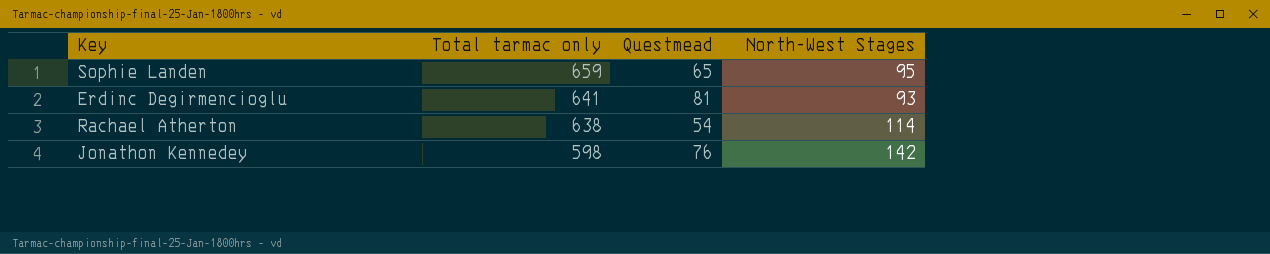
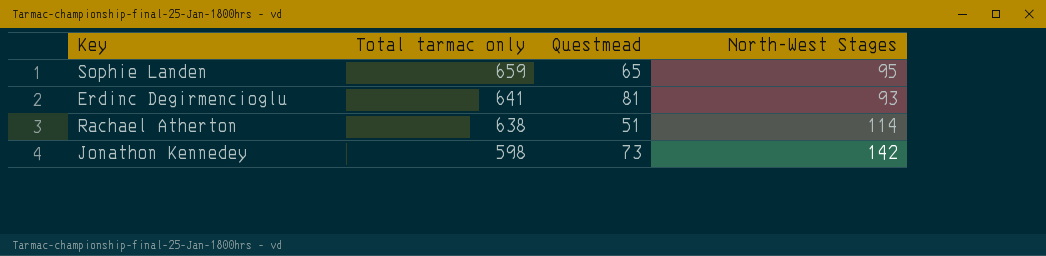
Rachael Atherton | Questmead: 54 -> 51
Jonathon Kennedey | Questmead: 76 -> 73

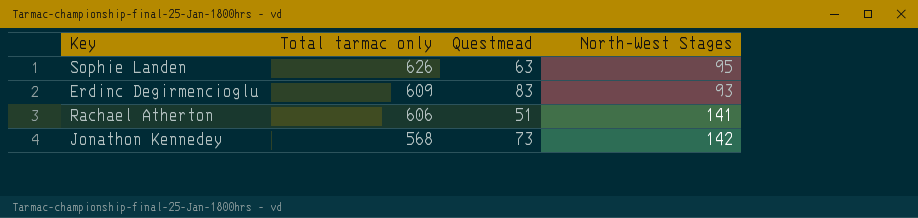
Sophie Landen | Total tarmac only: 659 -> 626
Sophie Landen | Questmead: 65 -> 63
Erdinc Degirmencioglu | Total tarmac only: 641 -> 609
Erdinc Degirmencioglu | Questmead: 81 -> 83
Rachael Atherton | Total tarmac only: 638 -> 606
Rachael Atherton | North-West Stages: 114 -> 141
Jonathon Kennedey | Total tarmac only: 598 -> 568

